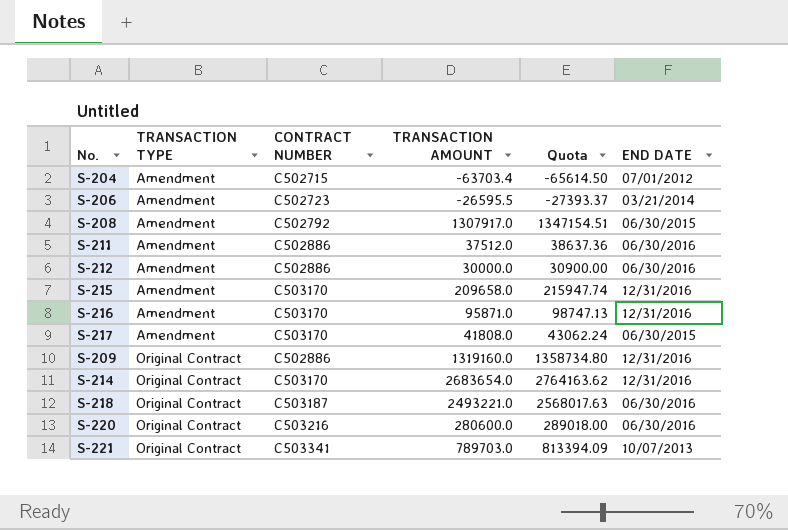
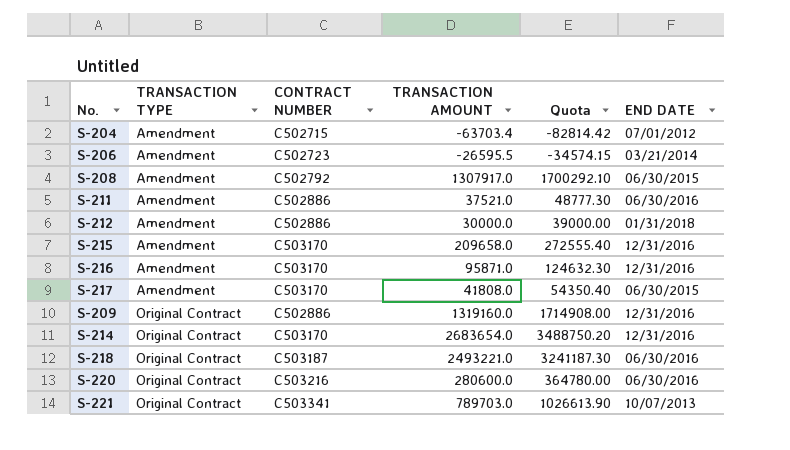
column Quota | formula: [TRANSACTION AMOUNT] * 1.03 -> [TRANSACTION AMOUNT] * 1.3
S-211 | TRANSACTION AMOUNT: 37512.0 -> 37521.0
S-212 | END DATE: 06/30/2016 -> 01/31/2018

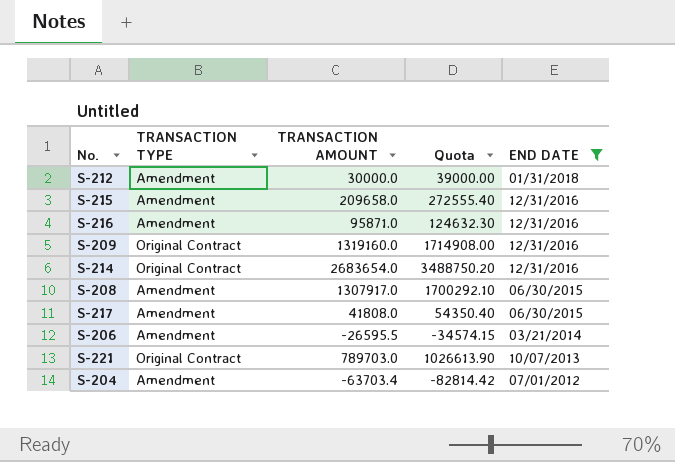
filter: none -> END DATE != 06/30/2016
row order: TRANSACTION TYPE ascending -> END DATE descending
column CONTRACT NUMBER | position: 3 -> none

